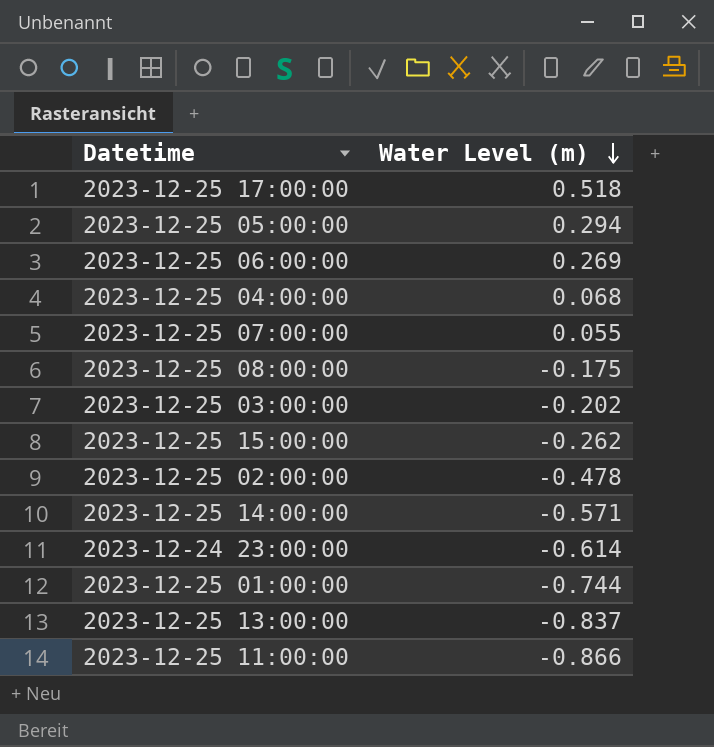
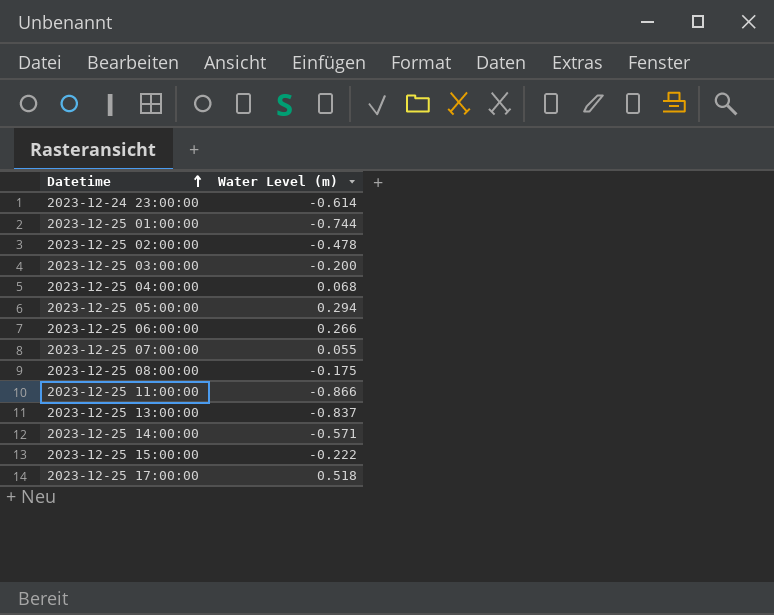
row order: Water Level (m) descending -> Datetime ascending
2023-12-25 03:00:00 | Water Level (m): -0.202 -> -0.200
2023-12-25 06:00:00 | Water Level (m): 0.269 -> 0.266
2023-12-25 15:00:00 | Water Level (m): -0.262 -> -0.222

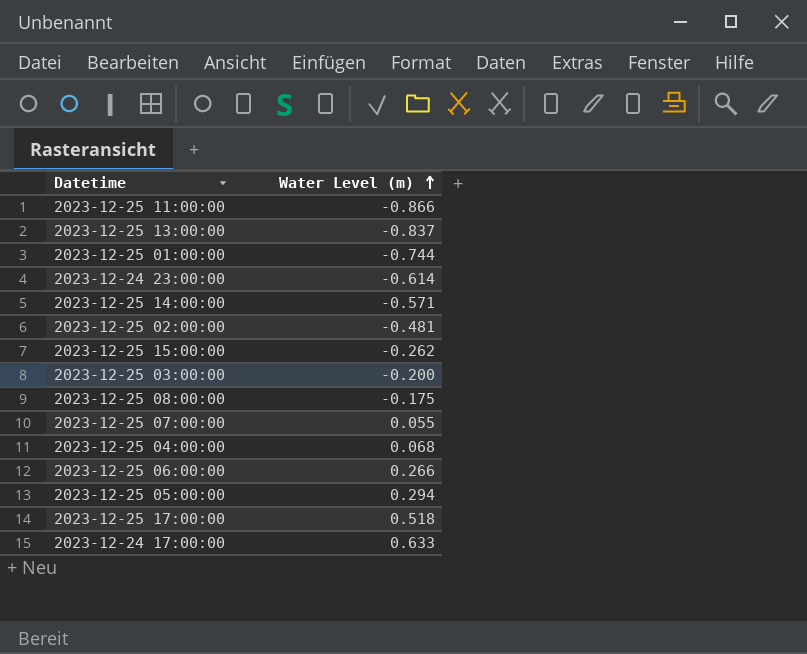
row order: Datetime ascending -> Water Level (m) ascending
2023-12-25 02:00:00 | Water Level (m): -0.478 -> -0.481
2023-12-25 15:00:00 | Water Level (m): -0.222 -> -0.262
row 2023-12-24 17:00:00: none -> 0.633

